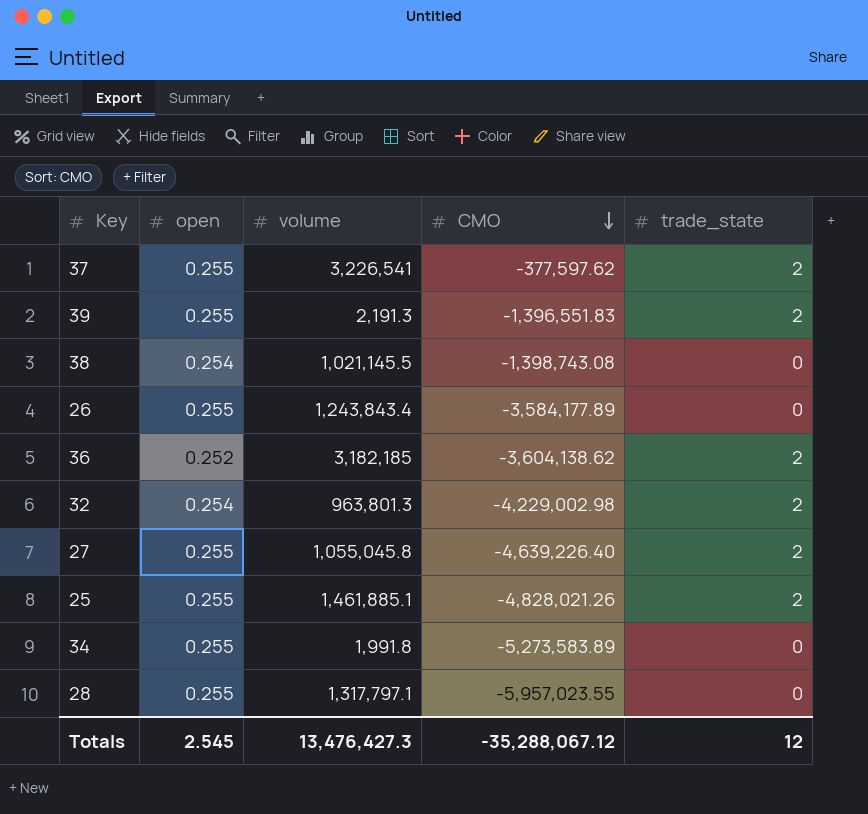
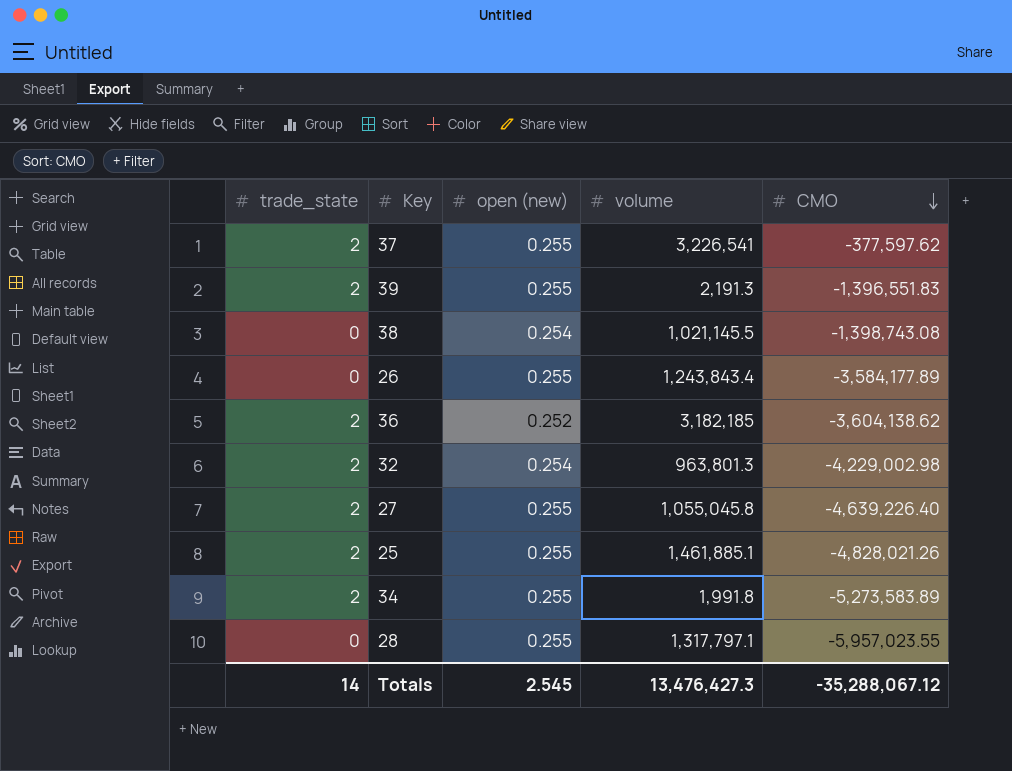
column trade_state | position: 5 -> 1
column name: open -> open (new)
34 | trade_state: 0 -> 2
Totals | trade_state: 12 -> 14

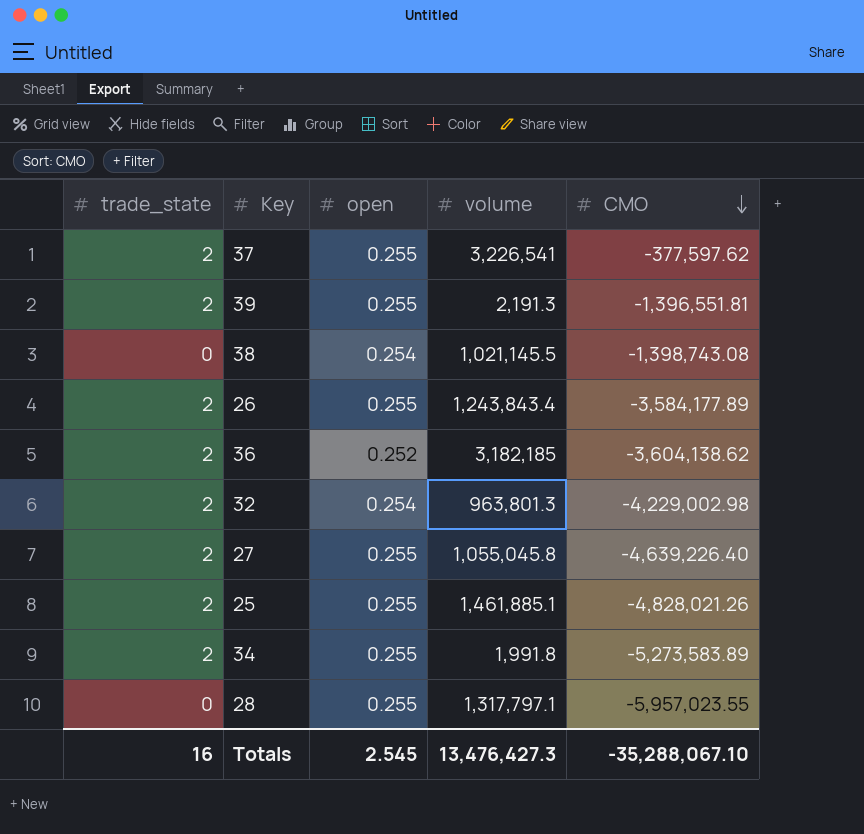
column name: open (new) -> open
39 | CMO: -1,396,551.83 -> -1,396,551.81
26 | trade_state: 0 -> 2
Totals | trade_state: 14 -> 16
Totals | CMO: -35,288,067.12 -> -35,288,067.10

